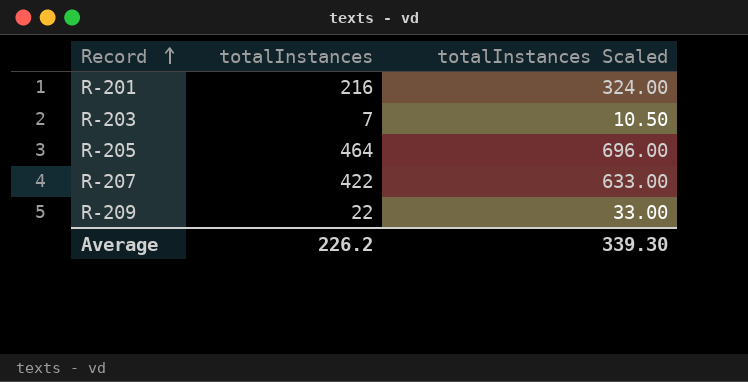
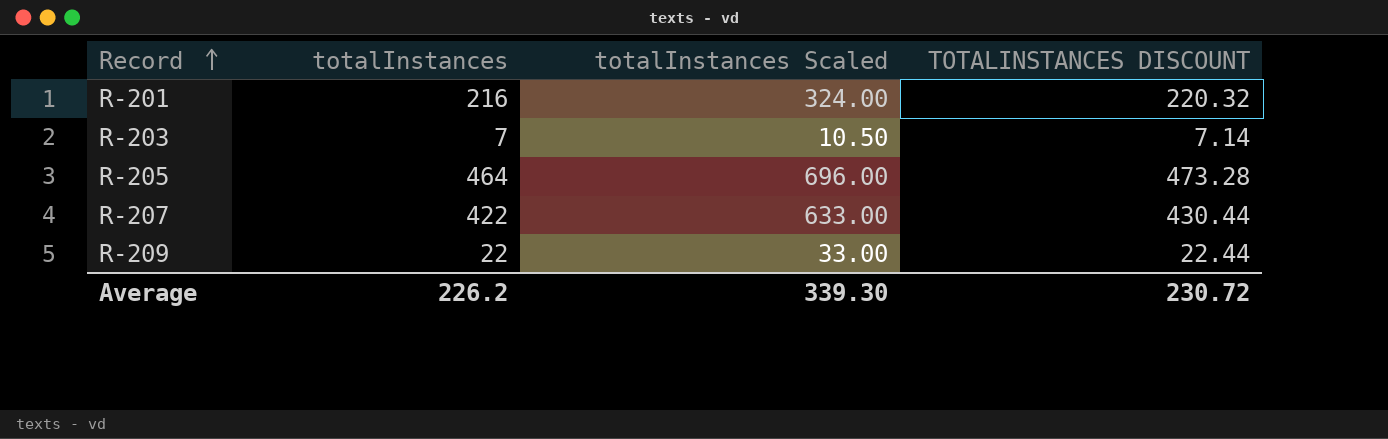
column TOTALINSTANCES DISCOUNT | formula: none -> [totalInstances] * 1.02

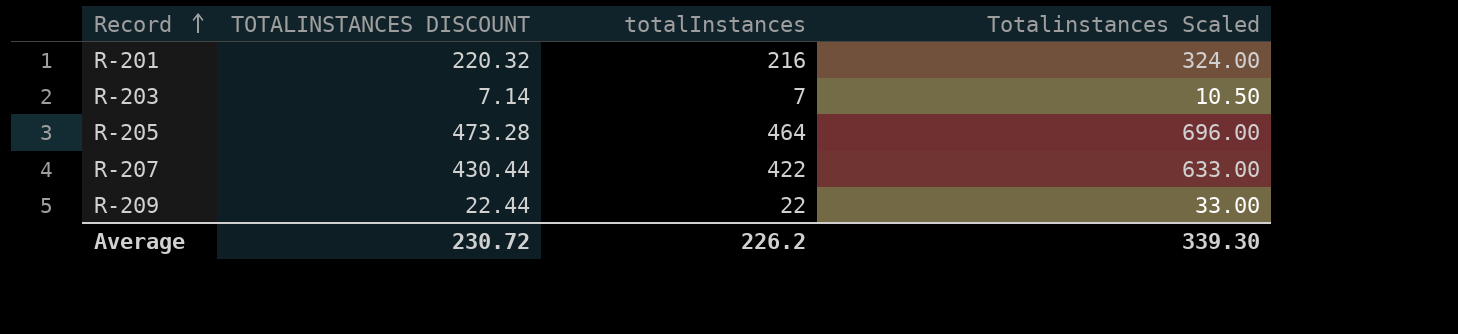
column TOTALINSTANCES DISCOUNT | position: 4 -> 2
column name: totalInstances Scaled -> Totalinstances Scaled

